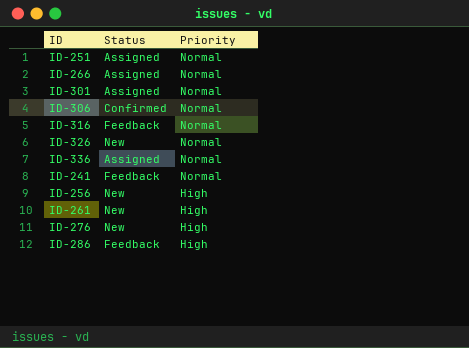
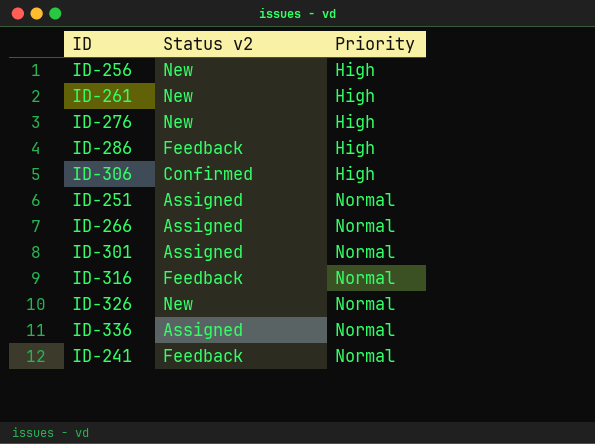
row order: Priority descending -> Priority ascending
column name: Status -> Status v2
ID-306 | Priority: Normal -> High

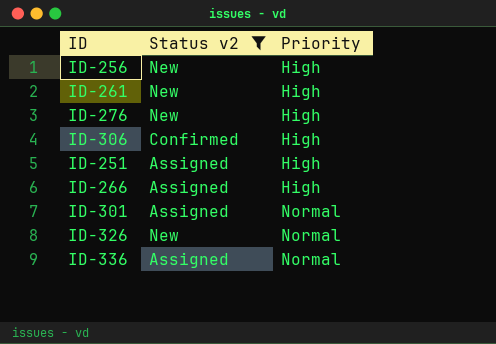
filter: none -> Status v2 != Feedback
ID-251 | Priority: Normal -> High
ID-266 | Priority: Normal -> High

